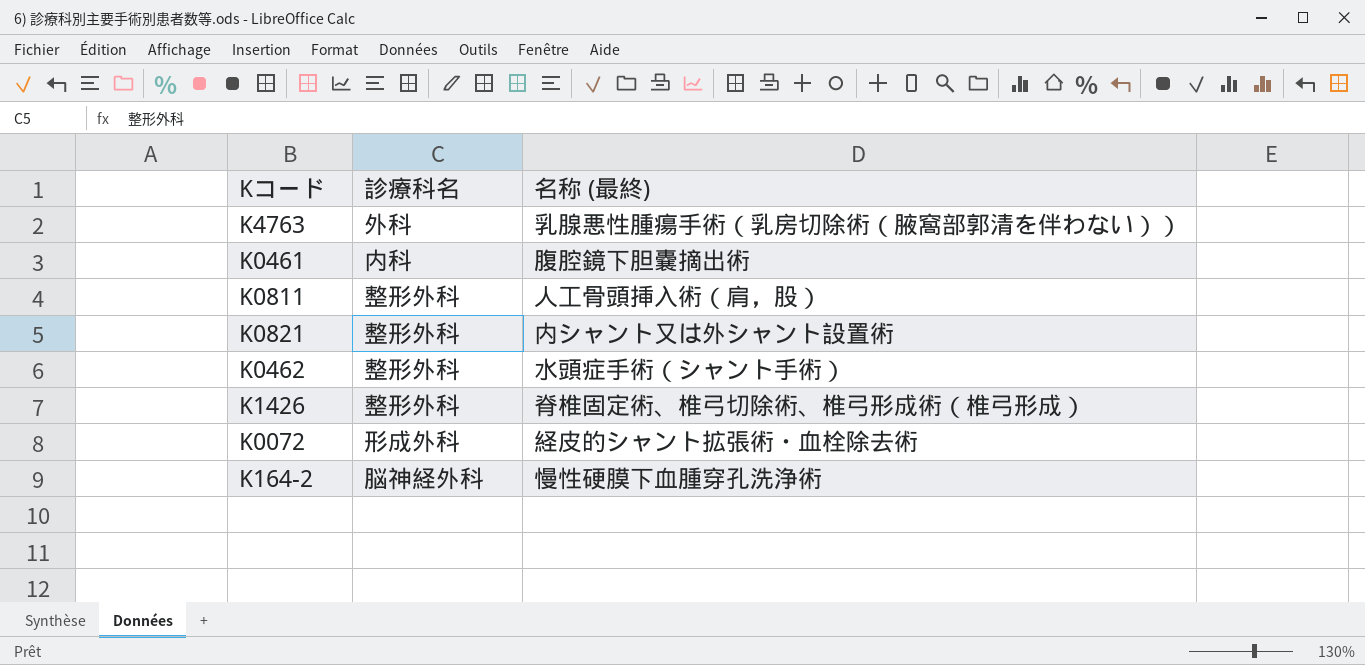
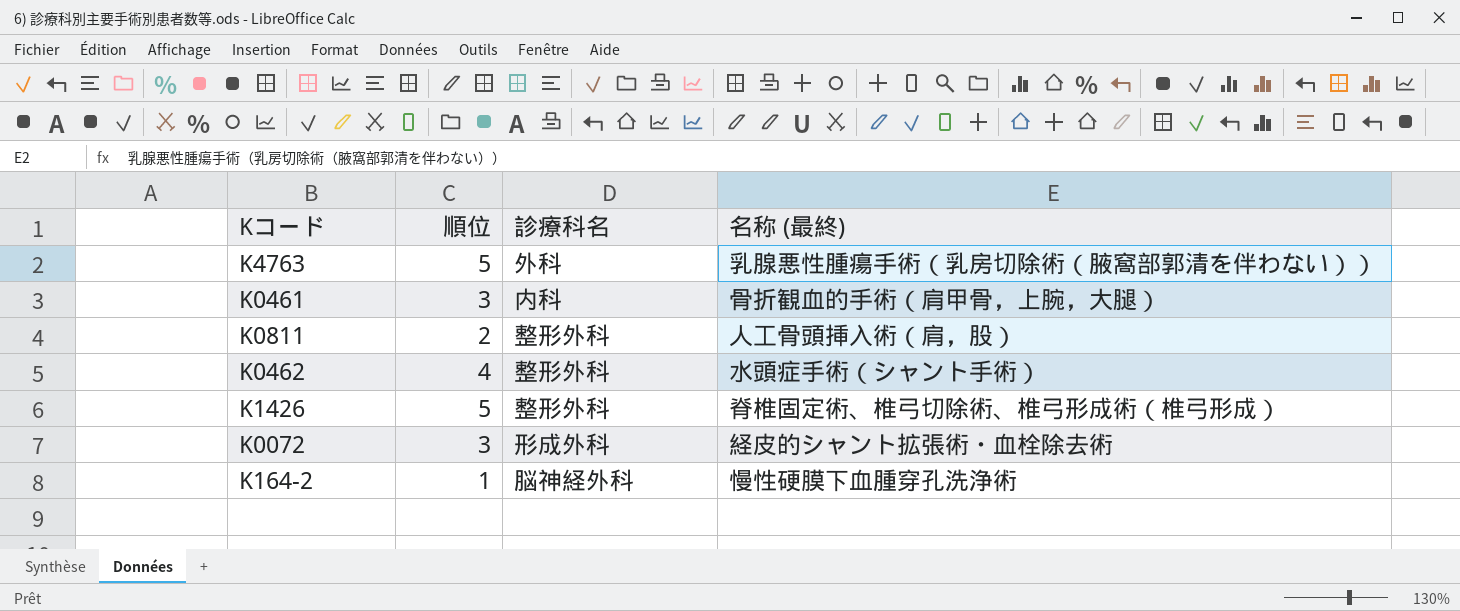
column 順位 | position: none -> 2
row K0821: 整形外科 | 内シャント又は外シャント設置術 -> none
K0461 | 名称 (最終): 腹腔鏡下胆嚢摘出術 -> 骨折観血的手術（肩甲骨，上腕，大腿）

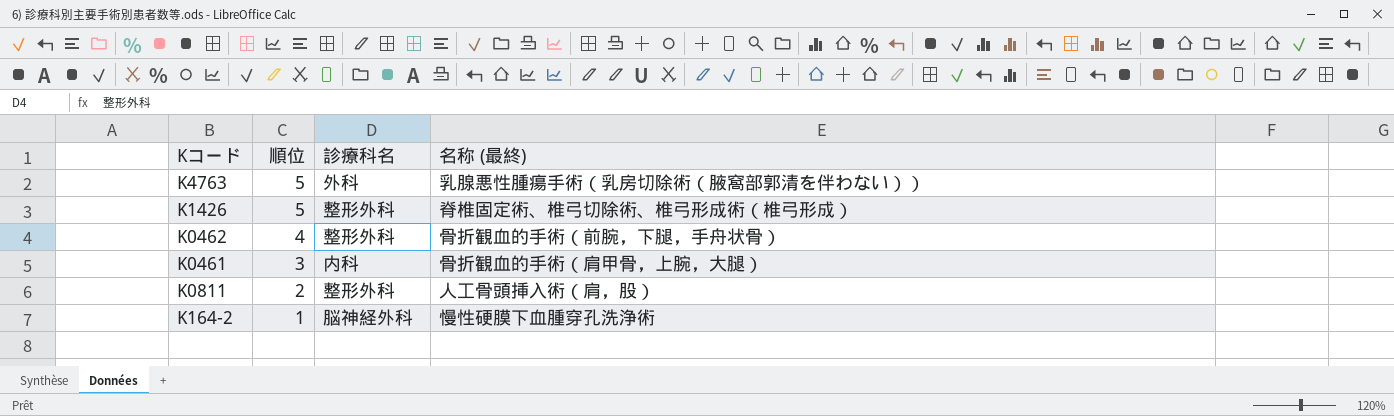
row order: none -> 順位 descending
row K0072: 3 | 形成外科 | 経皮的シャント拡張術・血栓除去術 -> none
K0462 | 名称 (最終): 水頭症手術（シャント手術） -> 骨折観血的手術（前腕，下腿，手舟状骨）

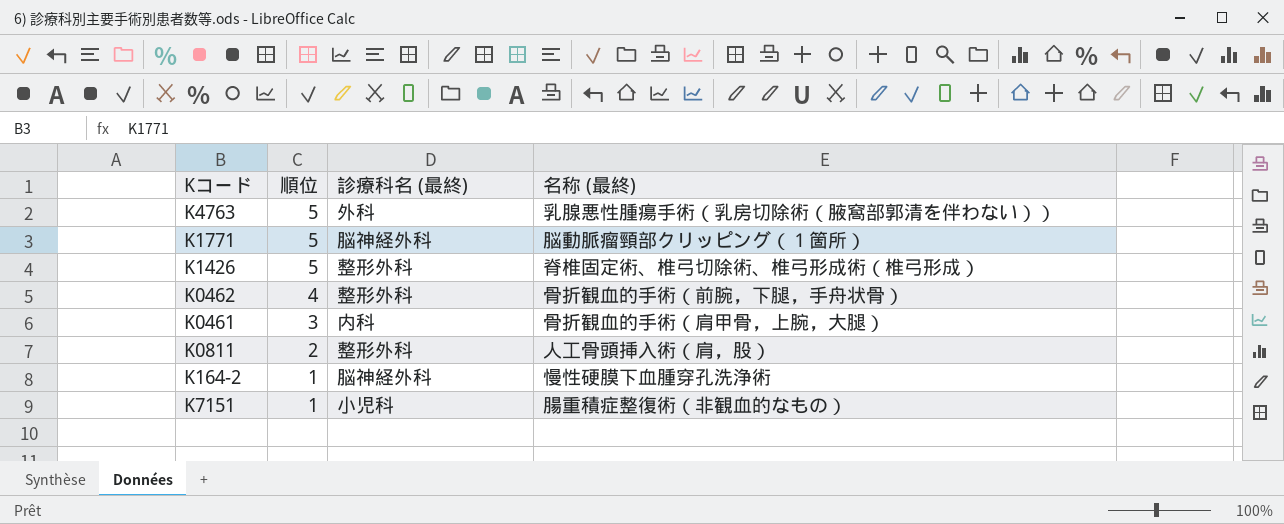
column name: 診療科名 -> 診療科名 (最終)
row K1771: none -> 5 | 脳神経外科 | 脳動脈瘤頸部クリッピング（１箇所）
row K7151: none -> 1 | 小児科 | 腸重積症整復術（非観血的なもの）

